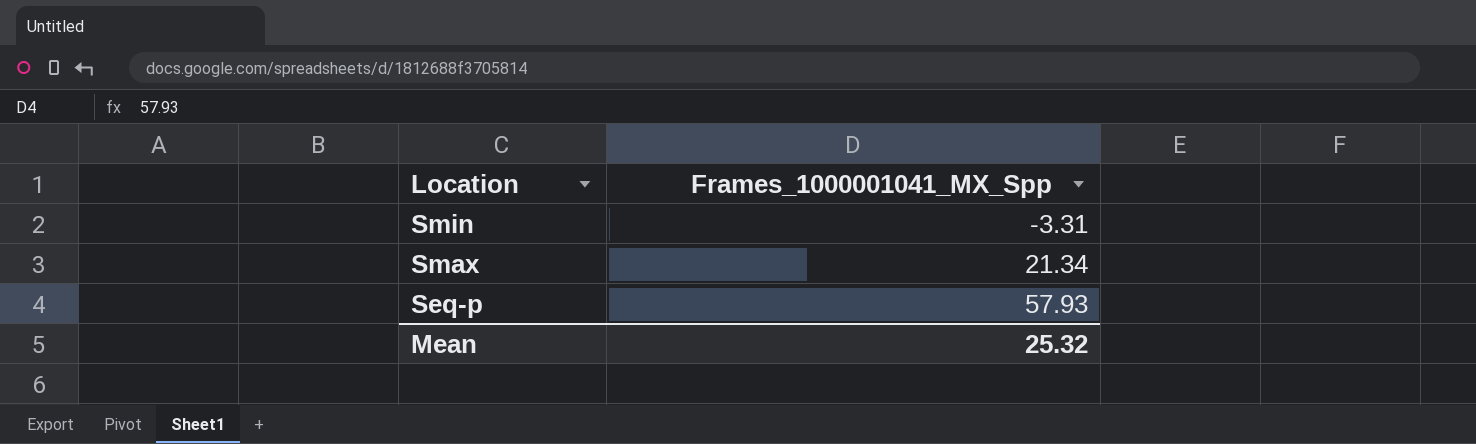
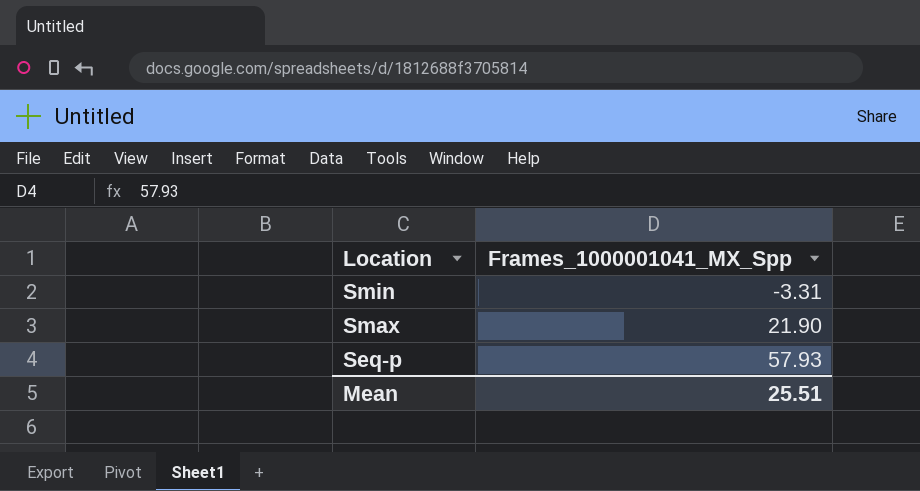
Smax | Frames_1000001041_MX_Spp: 21.34 -> 21.90
Mean | Frames_1000001041_MX_Spp: 25.32 -> 25.51

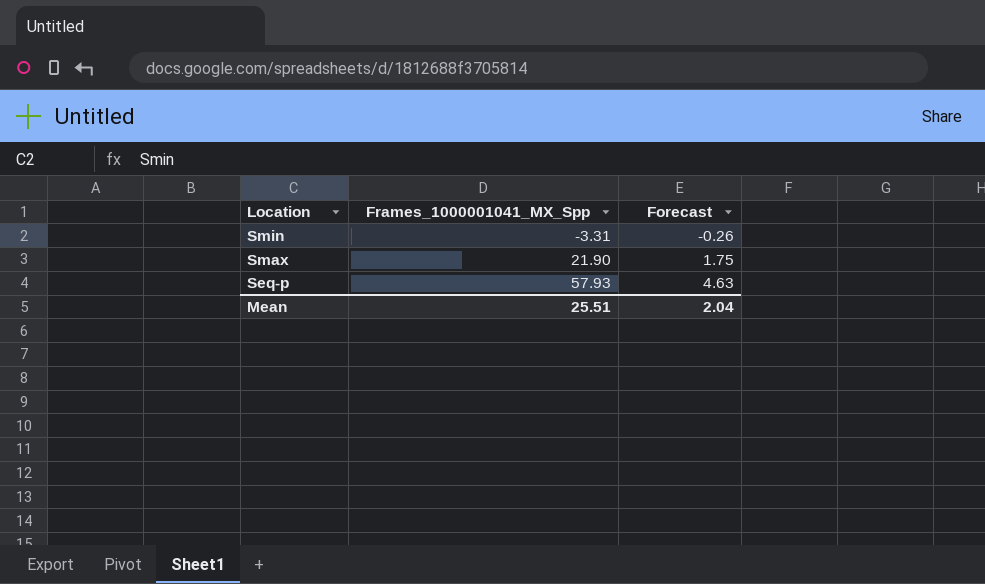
column Forecast | formula: none -> [Frames_1000001041_MX_Spp] * 0.08

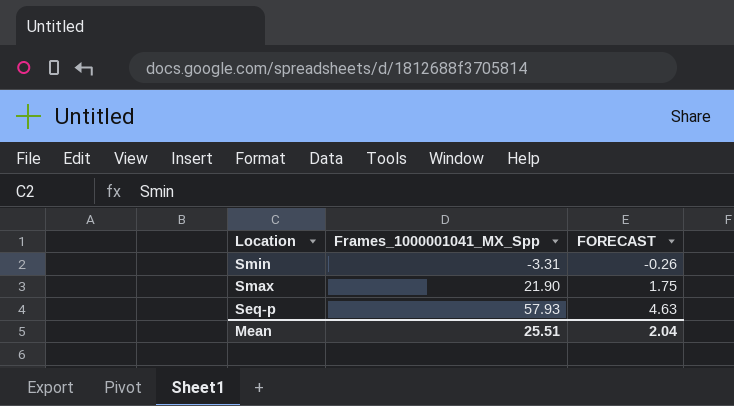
column name: Forecast -> FORECAST

